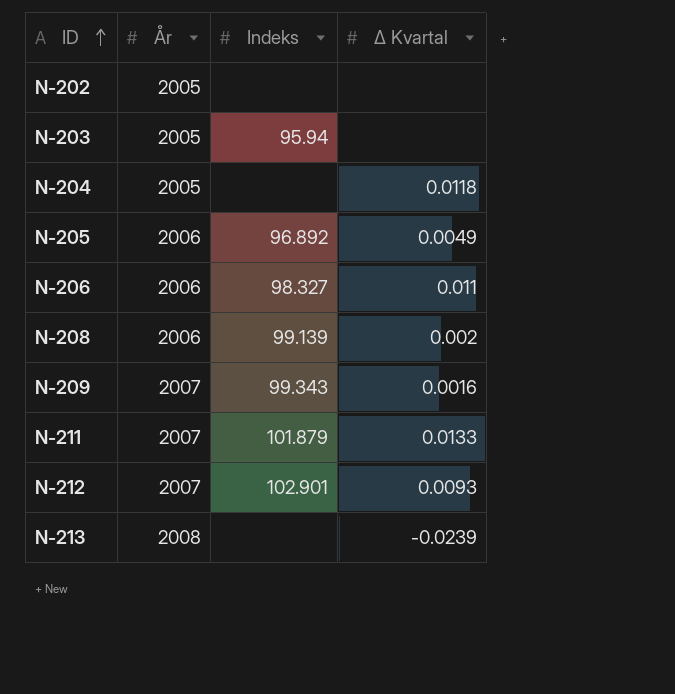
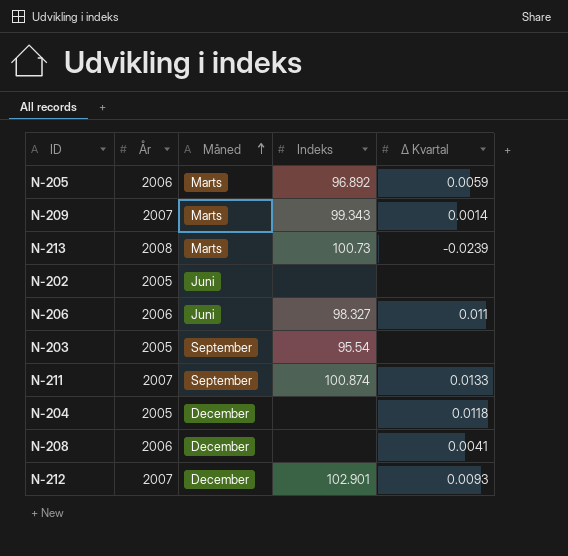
row order: ID ascending -> Måned ascending
column Måned | position: none -> 3
N-205 | ∆ Kvartal: 0.0049 -> 0.0059
N-209 | ∆ Kvartal: 0.0016 -> 0.0014
N-213 | Indeks: none -> 100.73
N-203 | Indeks: 95.94 -> 95.54
N-211 | Indeks: 101.879 -> 100.874
N-208 | Indeks: 99.139 -> none
N-208 | ∆ Kvartal: 0.002 -> 0.0041

